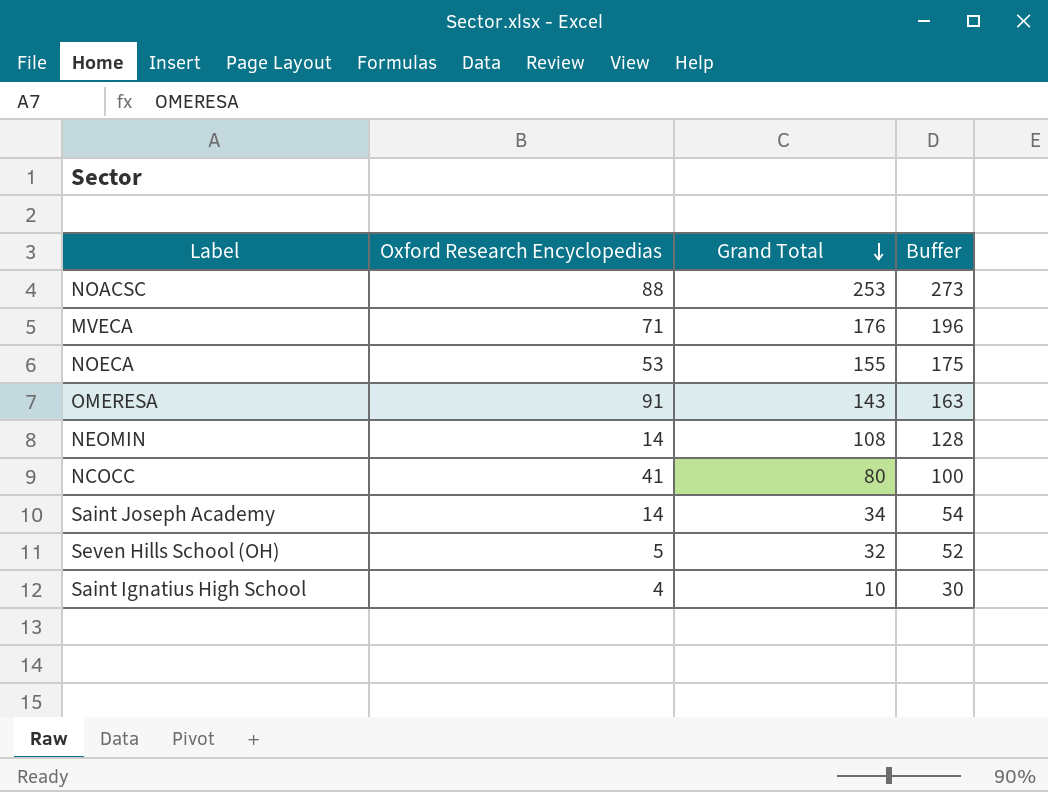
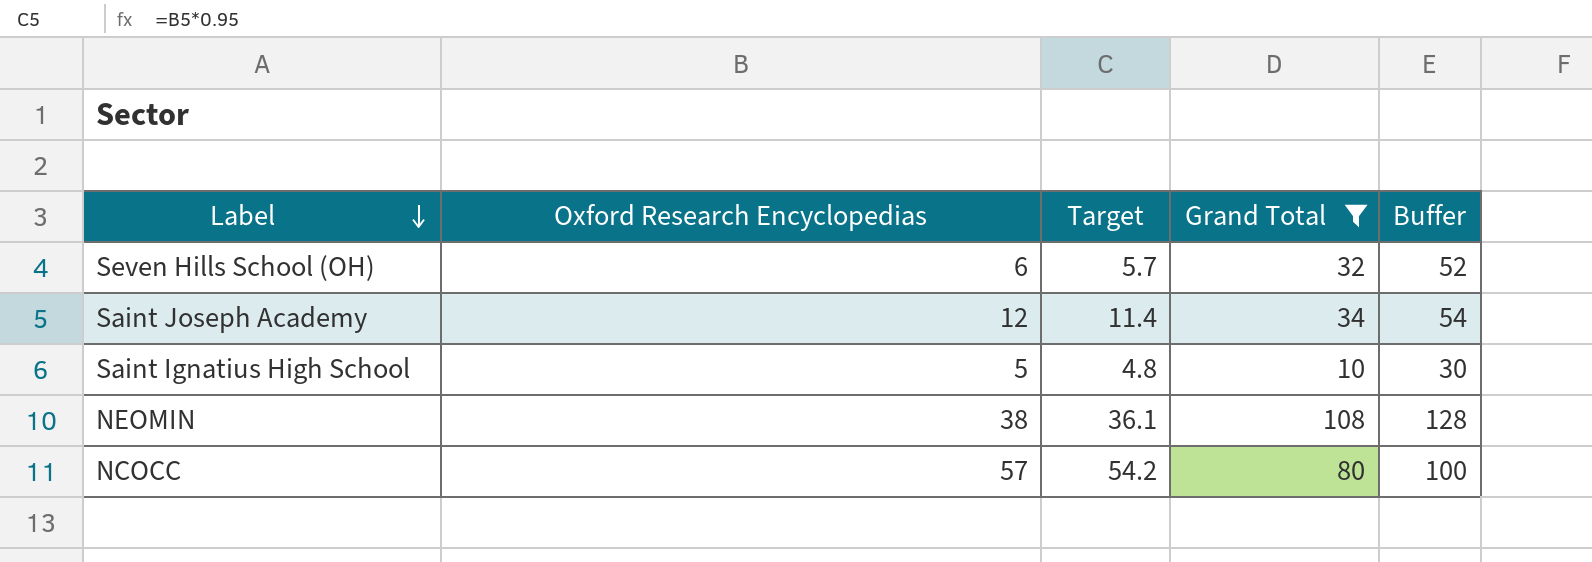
filter: none -> Grand Total <= 108
row order: Grand Total descending -> Label descending
column Target | formula: none -> [Oxford Research Encyclopedias] * 0.95
Seven Hills School (OH) | Oxford Research Encyclopedias: 5 -> 6
Saint Joseph Academy | Oxford Research Encyclopedias: 14 -> 12
Saint Ignatius High School | Oxford Research Encyclopedias: 4 -> 5
NEOMIN | Oxford Research Encyclopedias: 14 -> 38
NCOCC | Oxford Research Encyclopedias: 41 -> 57

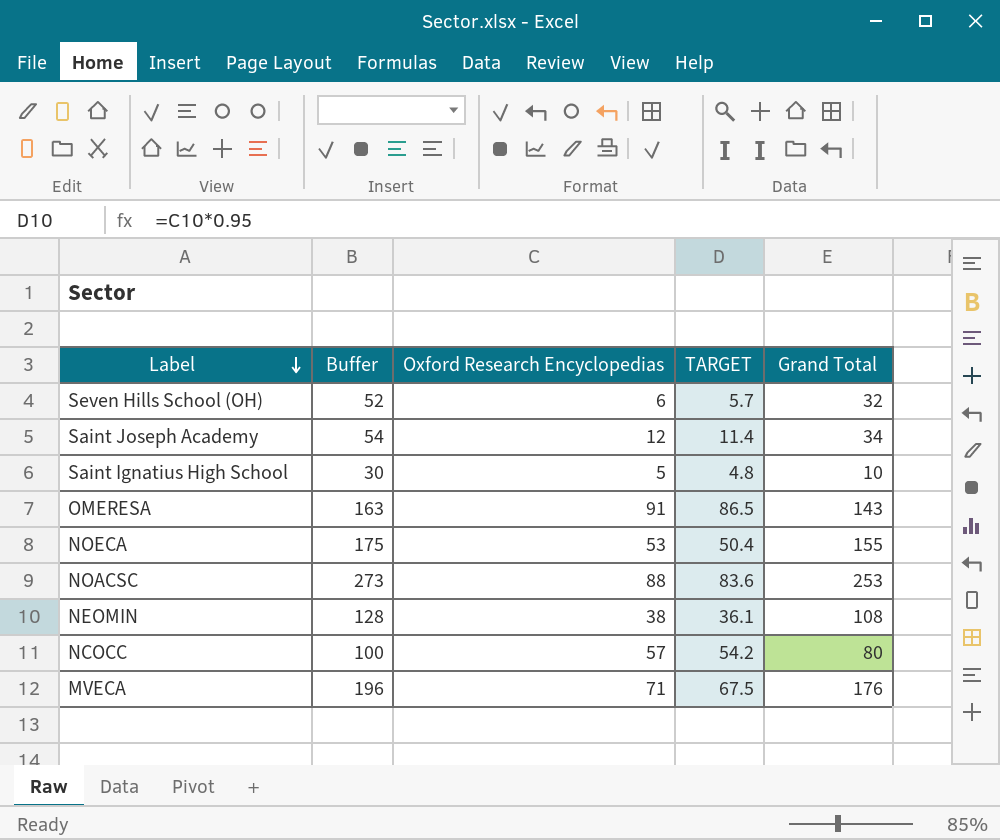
filter: Grand Total <= 108 -> none
column Buffer | position: 5 -> 2
column name: Target -> TARGET

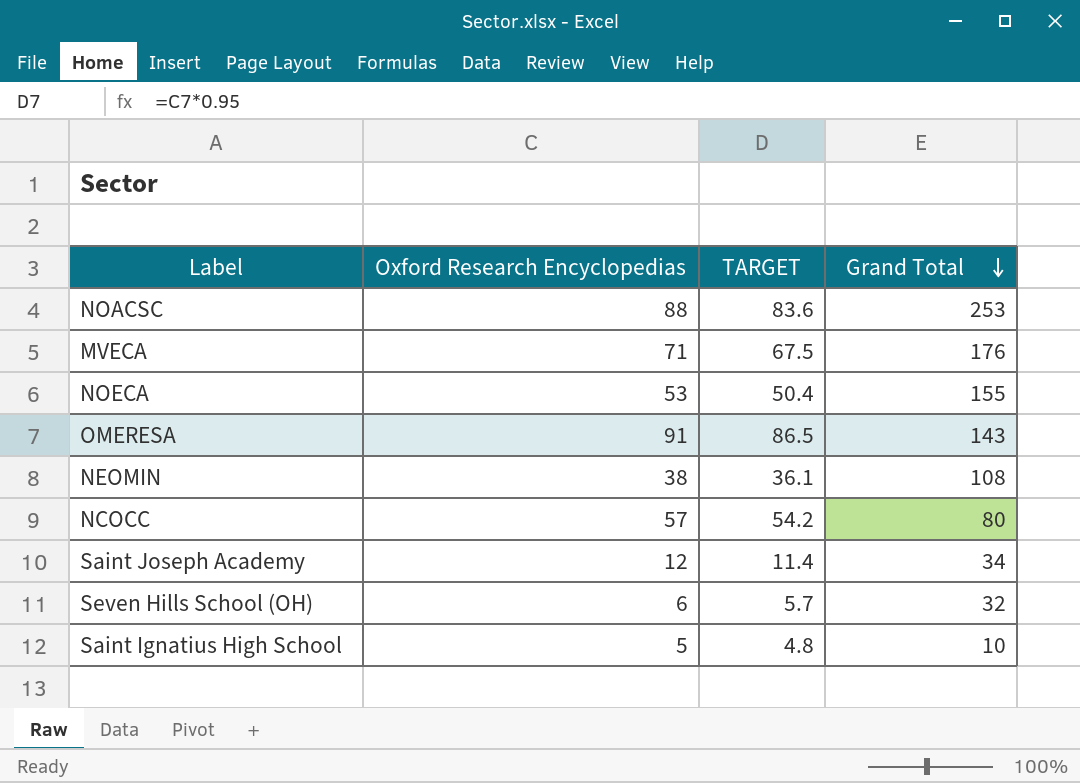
row order: Label descending -> Grand Total descending
column Buffer | formula: [Grand Total] + 20 -> none

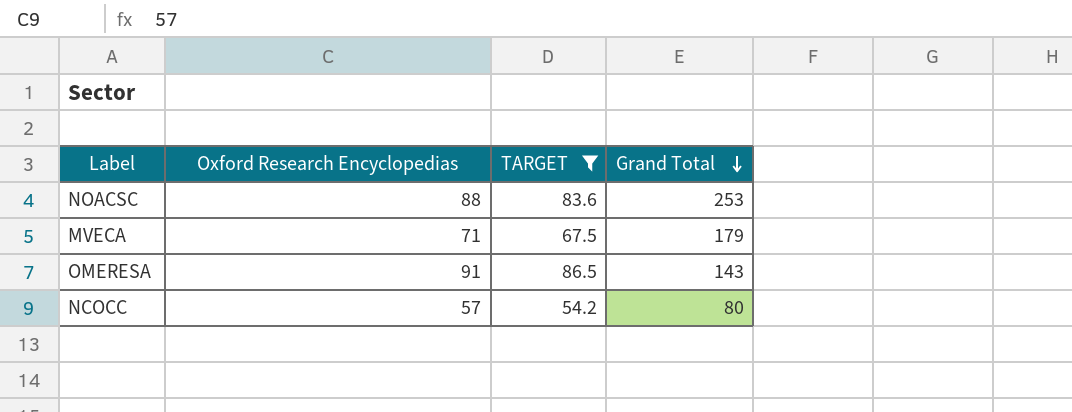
filter: none -> TARGET >= 54.2
MVECA | Grand Total: 176 -> 179

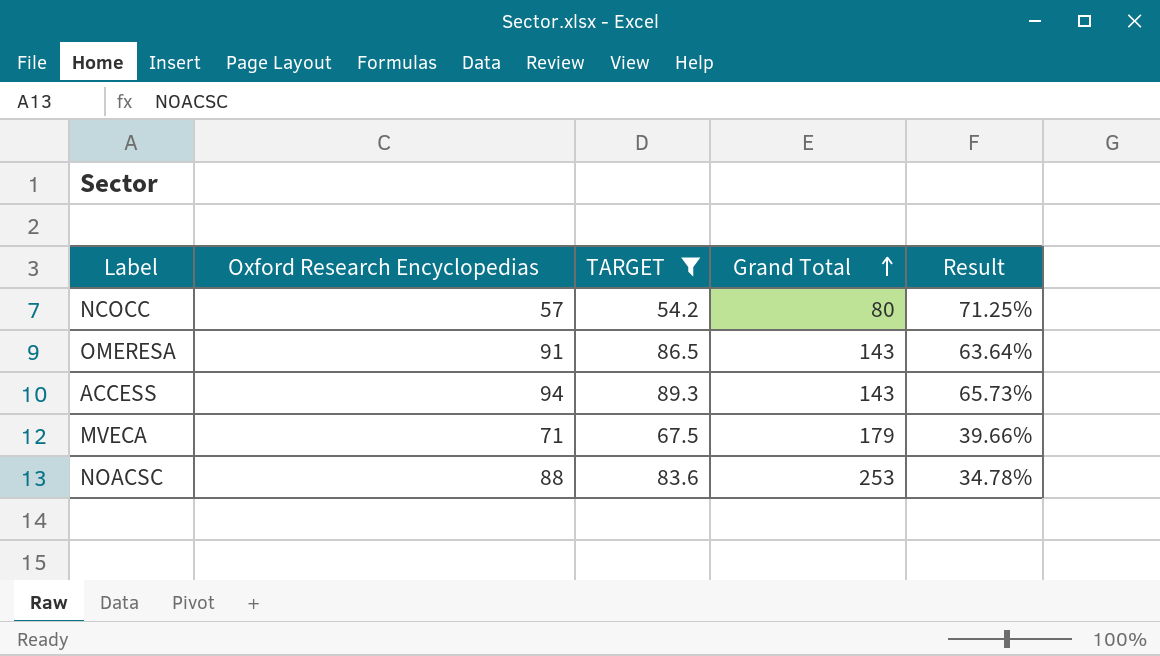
row order: Grand Total descending -> Grand Total ascending
column Result | formula: none -> [Oxford Research Encyclopedias] / [Grand Total]
row ACCESS: none -> 94 | 89.3 | 143 | 65.73%

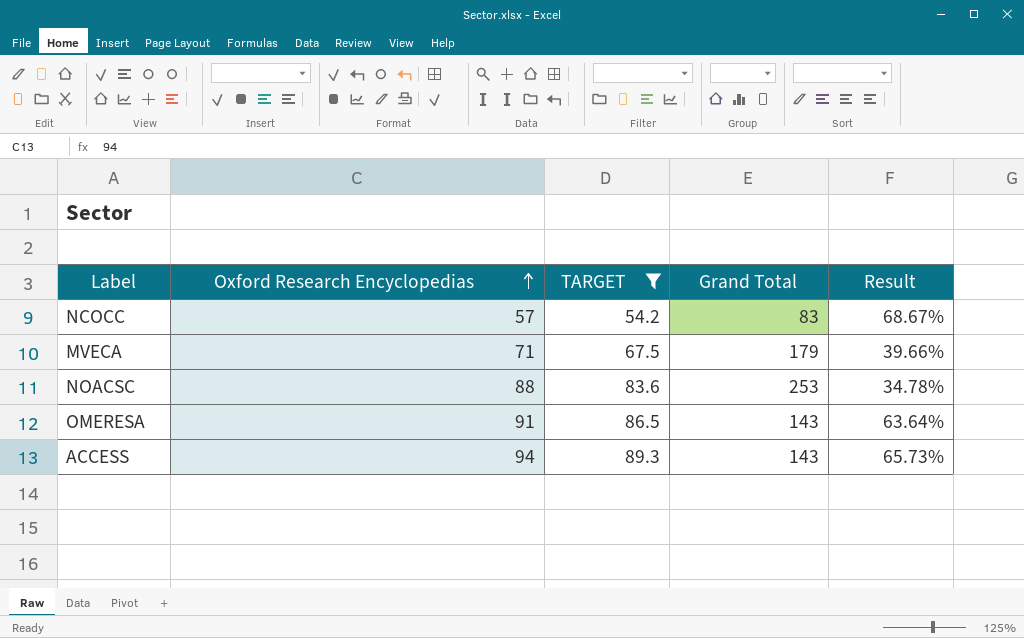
row order: Grand Total ascending -> Oxford Research Encyclopedias ascending
NCOCC | Grand Total: 80 -> 83
NCOCC | Result: 71.25% -> 68.67%

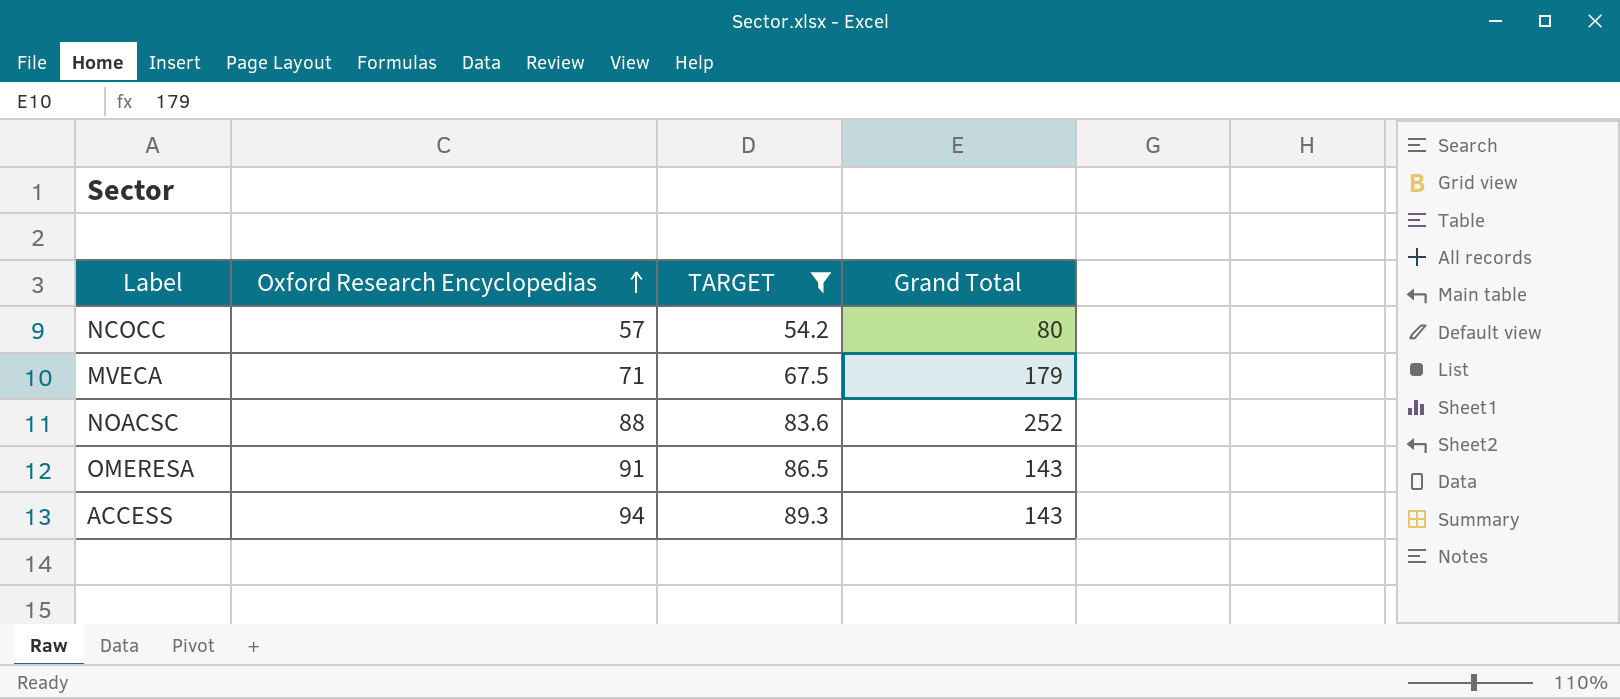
column Result | formula: [Oxford Research Encyclopedias] / [Grand Total] -> none
NCOCC | Grand Total: 83 -> 80
NOACSC | Grand Total: 253 -> 252

